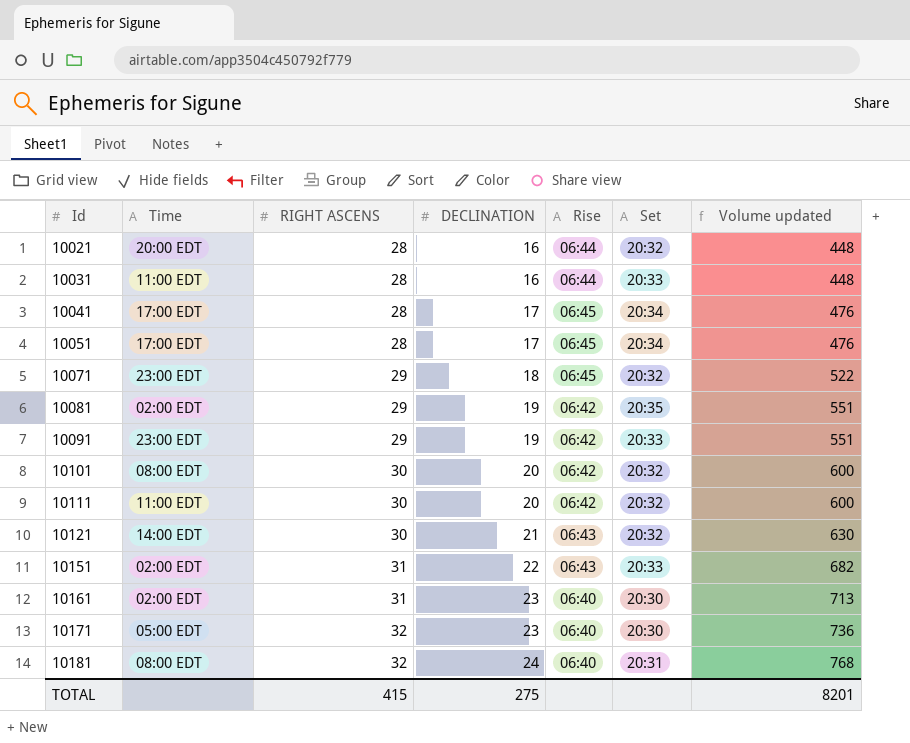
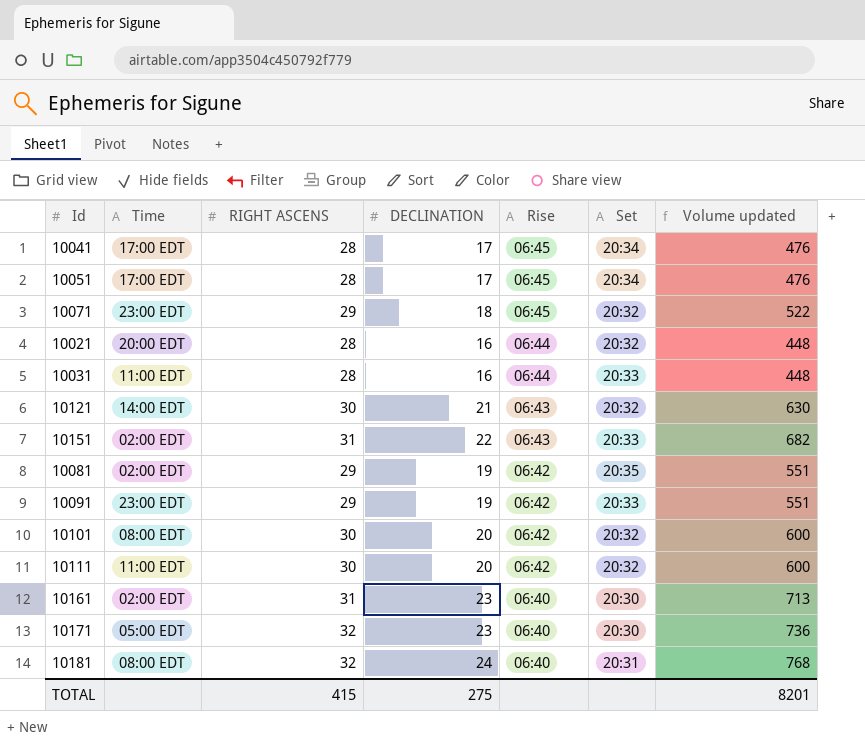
row order: Id ascending -> Rise descending

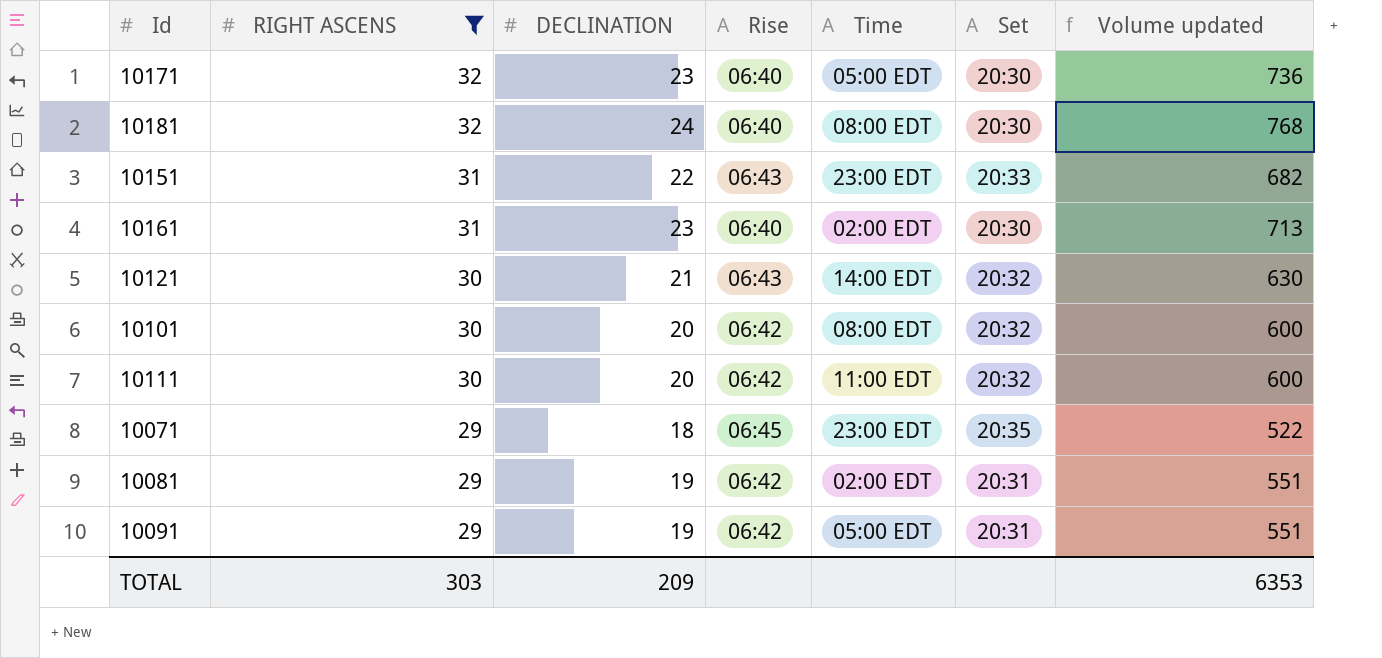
filter: none -> RIGHT ASCENS != 28
row order: Rise descending -> RIGHT ASCENS descending
column Time | position: 2 -> 5
10181 | Set: 20:31 -> 20:30
10151 | Time: 02:00 EDT -> 23:00 EDT
10071 | Set: 20:32 -> 20:35
10081 | Set: 20:35 -> 20:31
10091 | Time: 23:00 EDT -> 05:00 EDT
10091 | Set: 20:33 -> 20:31
TOTAL | RIGHT ASCENS: 415 -> 303
TOTAL | DECLINATION: 275 -> 209
TOTAL | Volume updated: 8201 -> 6353

